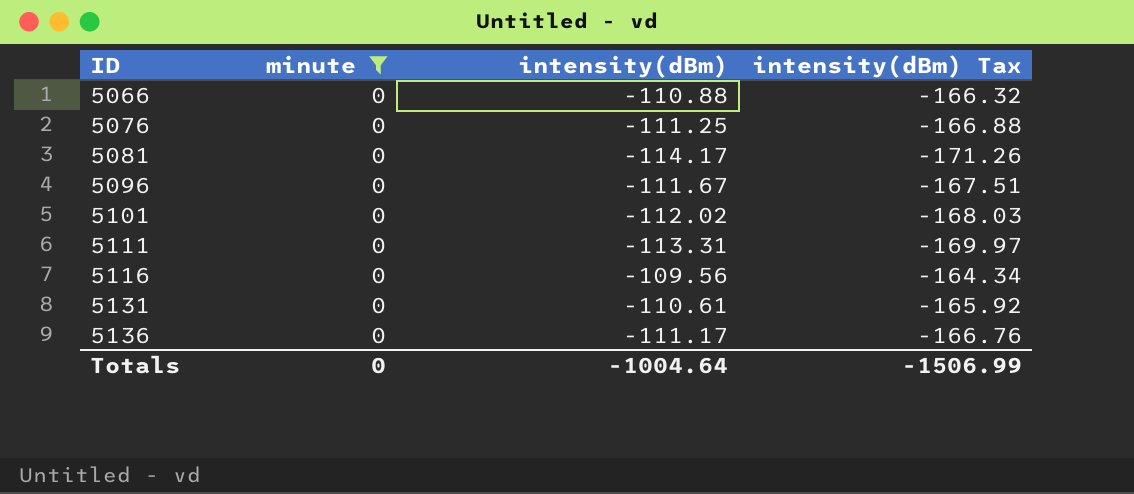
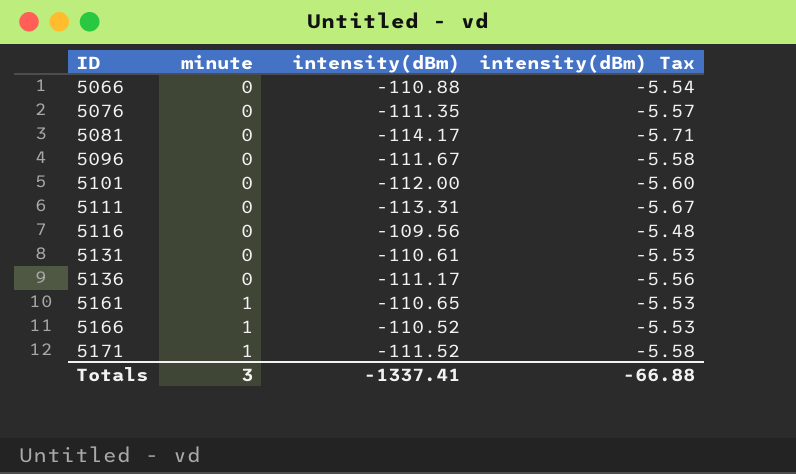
filter: minute = 0 -> none
column intensity(dBm) Tax | formula: [intensity(dBm)] * 1.5 -> [intensity(dBm)] * 0.05
5076 | intensity(dBm): -111.25 -> -111.35
5101 | intensity(dBm): -112.02 -> -112.00
Totals | minute: 0 -> 3
Totals | intensity(dBm): -1004.64 -> -1337.41
Totals | intensity(dBm) Tax: -1506.99 -> -66.88

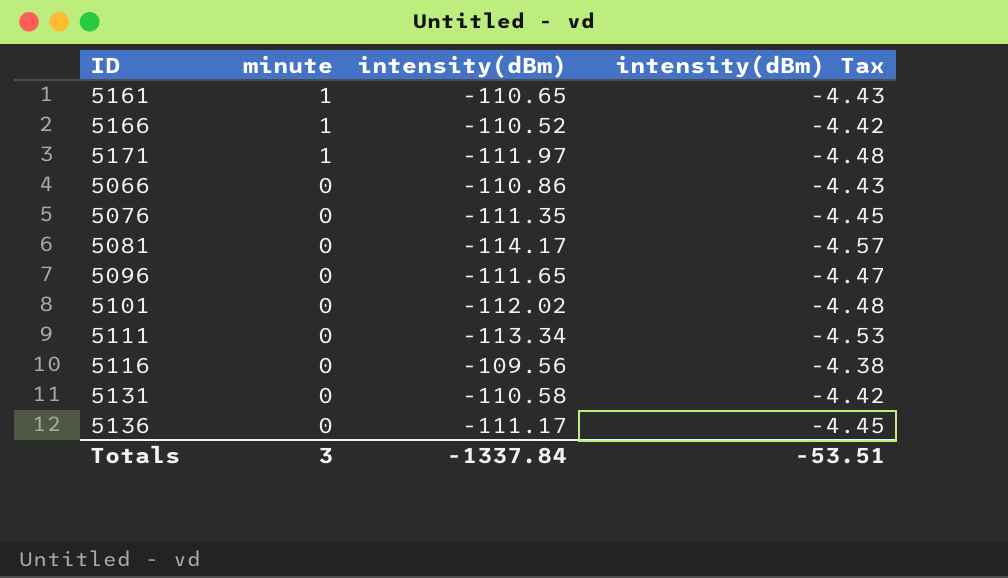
row order: ID ascending -> minute descending
column intensity(dBm) Tax | formula: [intensity(dBm)] * 0.05 -> [intensity(dBm)] * 0.04
5171 | intensity(dBm): -111.52 -> -111.97
5066 | intensity(dBm): -110.88 -> -110.86
5096 | intensity(dBm): -111.67 -> -111.65
5101 | intensity(dBm): -112.00 -> -112.02
5111 | intensity(dBm): -113.31 -> -113.34
5131 | intensity(dBm): -110.61 -> -110.58
Totals | intensity(dBm): -1337.41 -> -1337.84
Totals | intensity(dBm) Tax: -66.88 -> -53.51

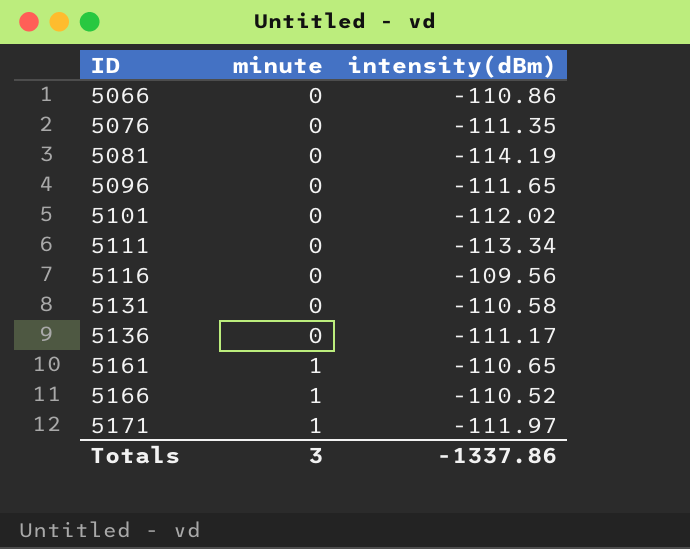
row order: minute descending -> ID ascending
column intensity(dBm) Tax | formula: [intensity(dBm)] * 0.04 -> none
5081 | intensity(dBm): -114.17 -> -114.19
Totals | intensity(dBm): -1337.84 -> -1337.86

